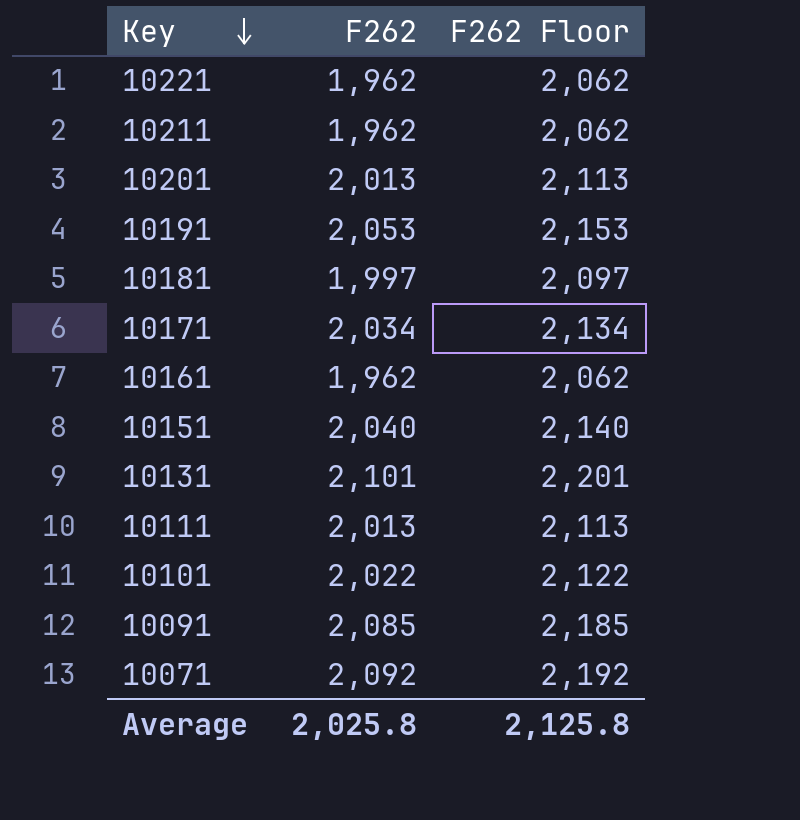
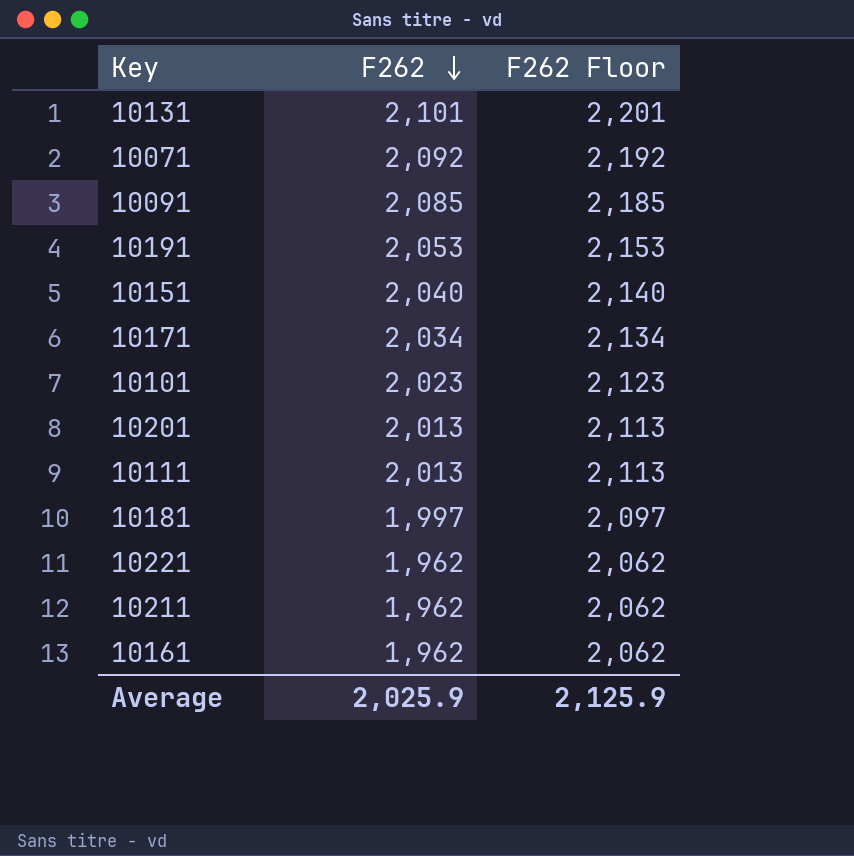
row order: Key descending -> F262 descending
10101 | F262: 2,022 -> 2,023
10101 | F262 Floor: 2,122 -> 2,123
Average | F262: 2,025.8 -> 2,025.9
Average | F262 Floor: 2,125.8 -> 2,125.9

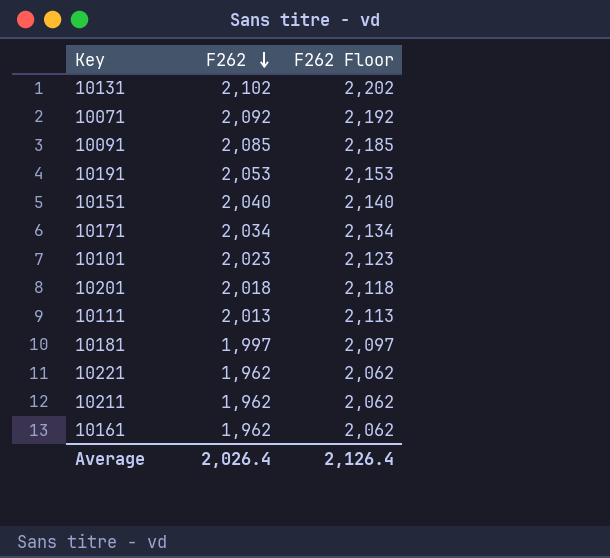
10131 | F262: 2,101 -> 2,102
10131 | F262 Floor: 2,201 -> 2,202
10201 | F262: 2,013 -> 2,018
10201 | F262 Floor: 2,113 -> 2,118
Average | F262: 2,025.9 -> 2,026.4
Average | F262 Floor: 2,125.9 -> 2,126.4

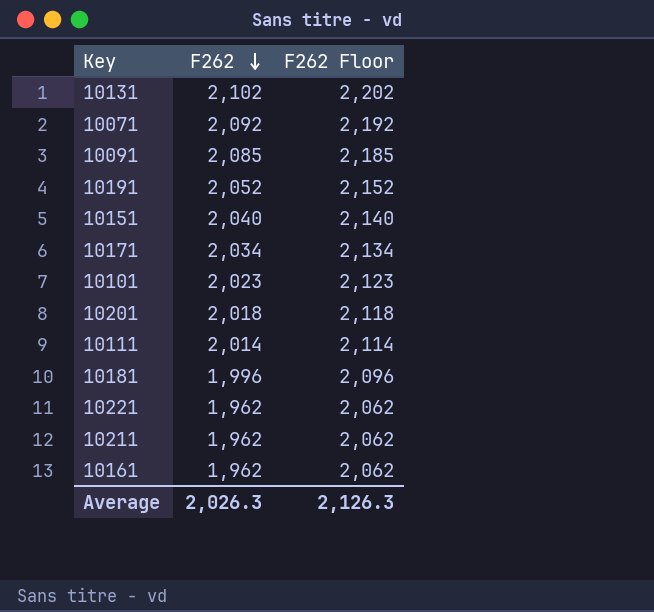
10191 | F262: 2,053 -> 2,052
10191 | F262 Floor: 2,153 -> 2,152
10111 | F262: 2,013 -> 2,014
10111 | F262 Floor: 2,113 -> 2,114
10181 | F262: 1,997 -> 1,996
10181 | F262 Floor: 2,097 -> 2,096
Average | F262: 2,026.4 -> 2,026.3
Average | F262 Floor: 2,126.4 -> 2,126.3

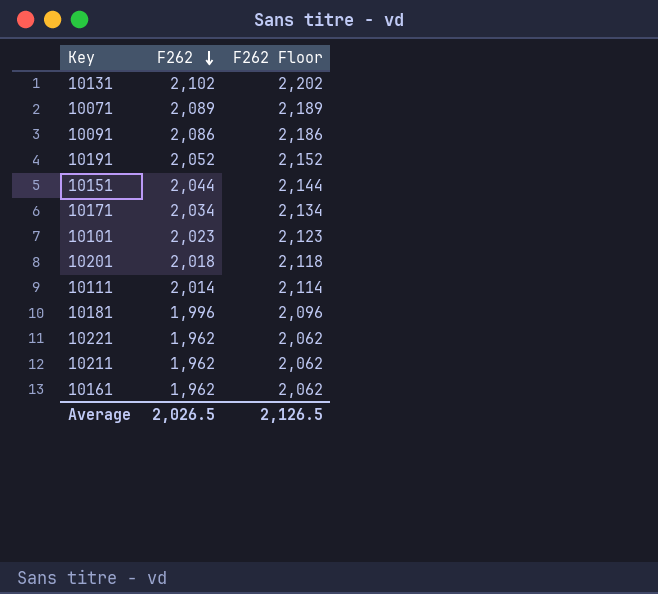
10071 | F262: 2,092 -> 2,089
10071 | F262 Floor: 2,192 -> 2,189
10091 | F262: 2,085 -> 2,086
10091 | F262 Floor: 2,185 -> 2,186
10151 | F262: 2,040 -> 2,044
10151 | F262 Floor: 2,140 -> 2,144
Average | F262: 2,026.3 -> 2,026.5
Average | F262 Floor: 2,126.3 -> 2,126.5

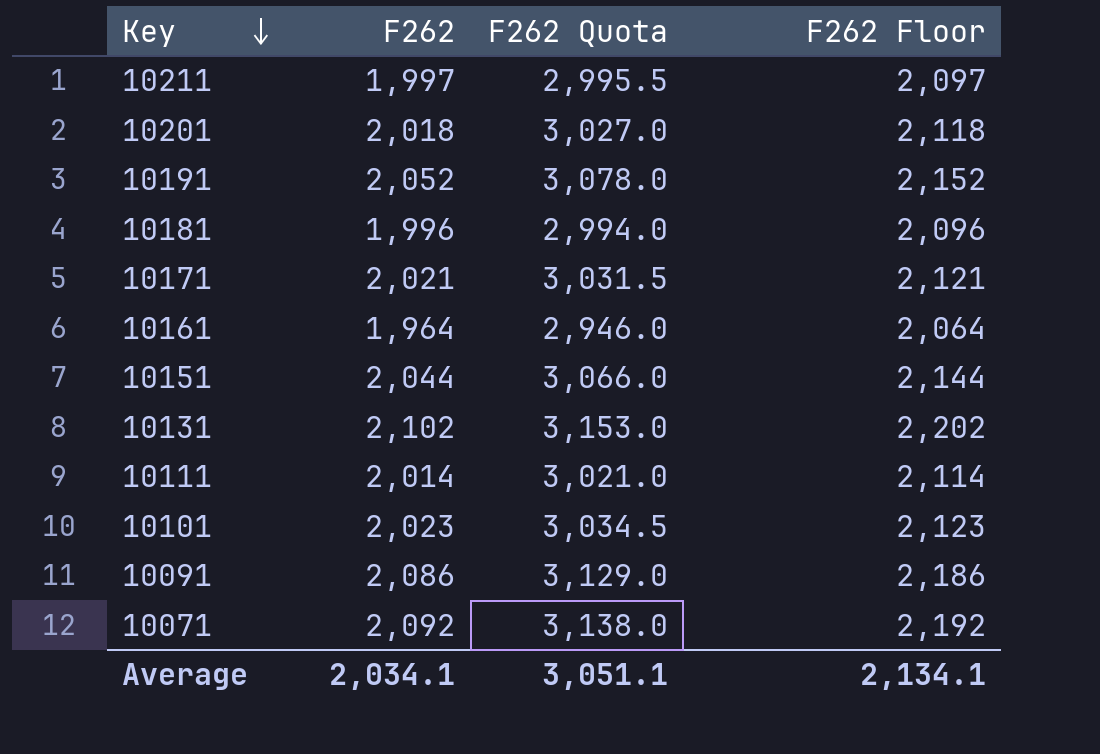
row order: F262 descending -> Key descending
column F262 Quota | formula: none -> [F262] * 1.5
row 10221: 1,962 | 2,062 -> none
10211 | F262: 1,962 -> 1,997
10211 | F262 Floor: 2,062 -> 2,097
10171 | F262: 2,034 -> 2,021
10171 | F262 Floor: 2,134 -> 2,121
10161 | F262: 1,962 -> 1,964
10161 | F262 Floor: 2,062 -> 2,064
10071 | F262: 2,089 -> 2,092
10071 | F262 Floor: 2,189 -> 2,192
Average | F262: 2,026.5 -> 2,034.1
Average | F262 Floor: 2,126.5 -> 2,134.1

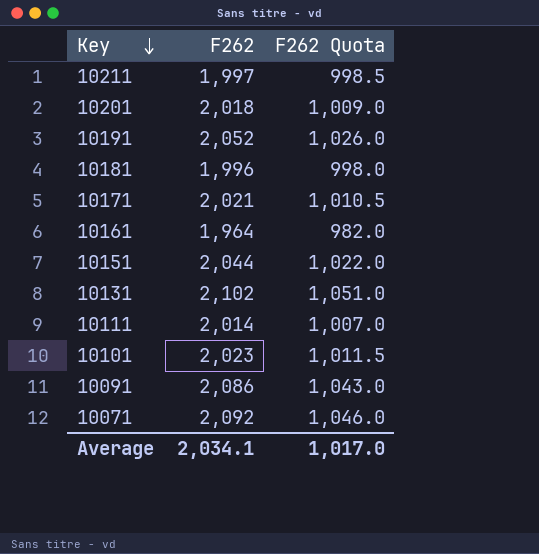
column F262 Floor | formula: [F262] + 100 -> none
column F262 Quota | formula: [F262] * 1.5 -> [F262] * 0.5
Average | F262 Quota: 3,051.1 -> 1,017.0

